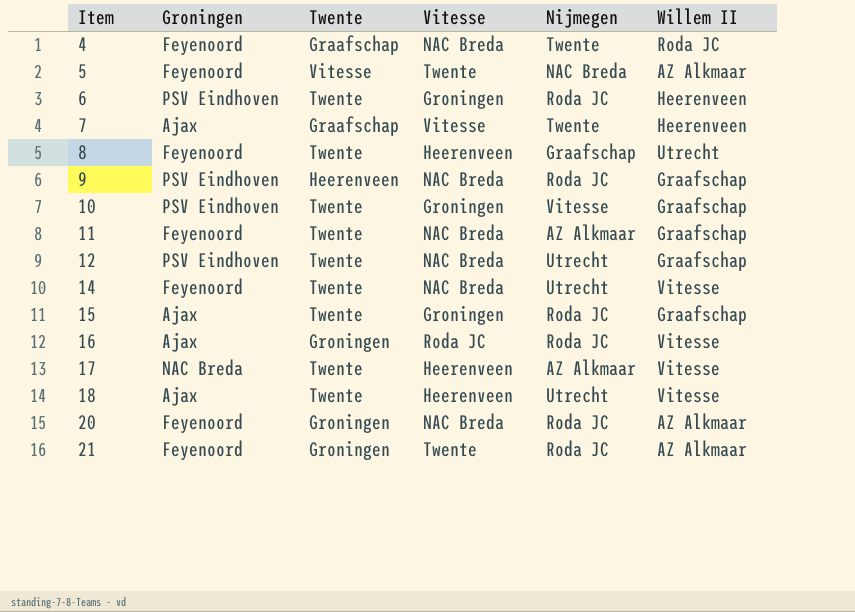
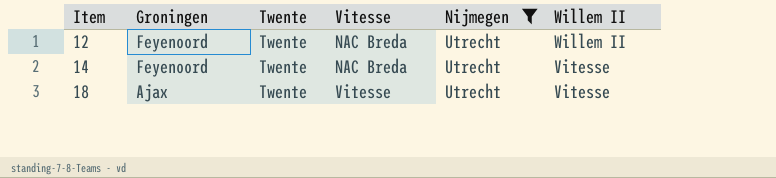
filter: none -> Nijmegen = Utrecht
12 | Groningen: PSV Eindhoven -> Feyenoord
12 | Willem II: Graafschap -> Willem II
18 | Vitesse: Heerenveen -> Vitesse

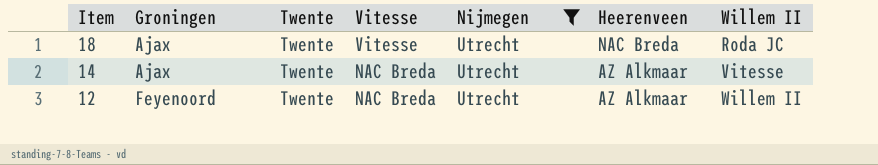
row order: Item ascending -> Item descending
column Heerenveen | position: none -> 6
18 | Willem II: Vitesse -> Roda JC
14 | Groningen: Feyenoord -> Ajax

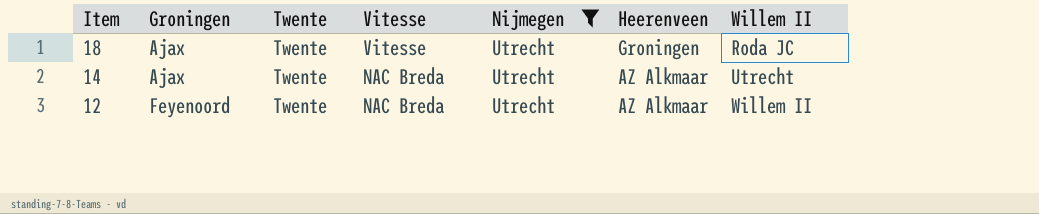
18 | Heerenveen: NAC Breda -> Groningen
14 | Willem II: Vitesse -> Utrecht

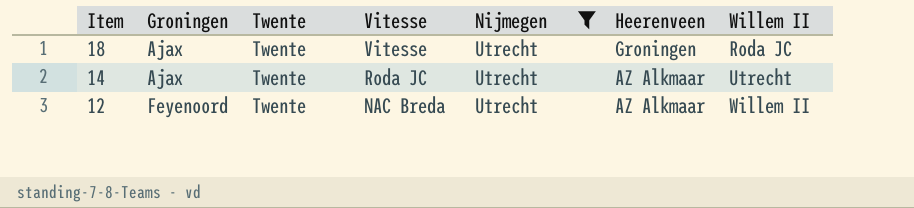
14 | Vitesse: NAC Breda -> Roda JC

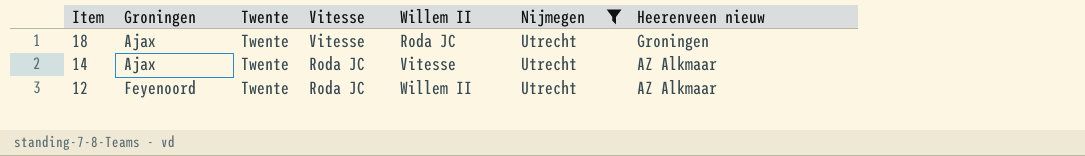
column Willem II | position: 7 -> 5
column name: Heerenveen -> Heerenveen nieuw
14 | Willem II: Utrecht -> Vitesse
12 | Vitesse: NAC Breda -> Roda JC

